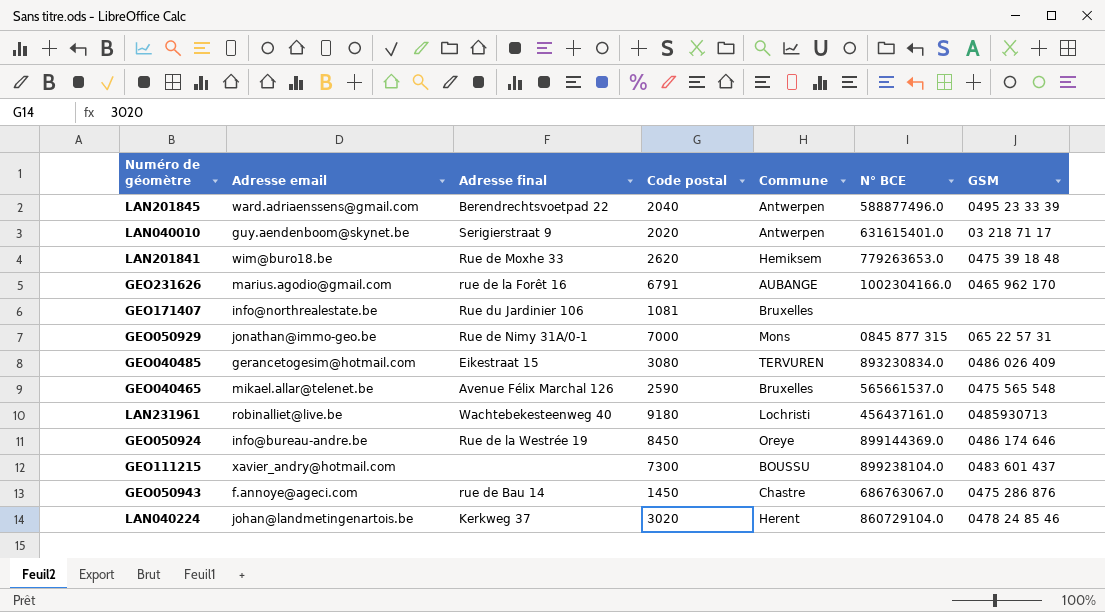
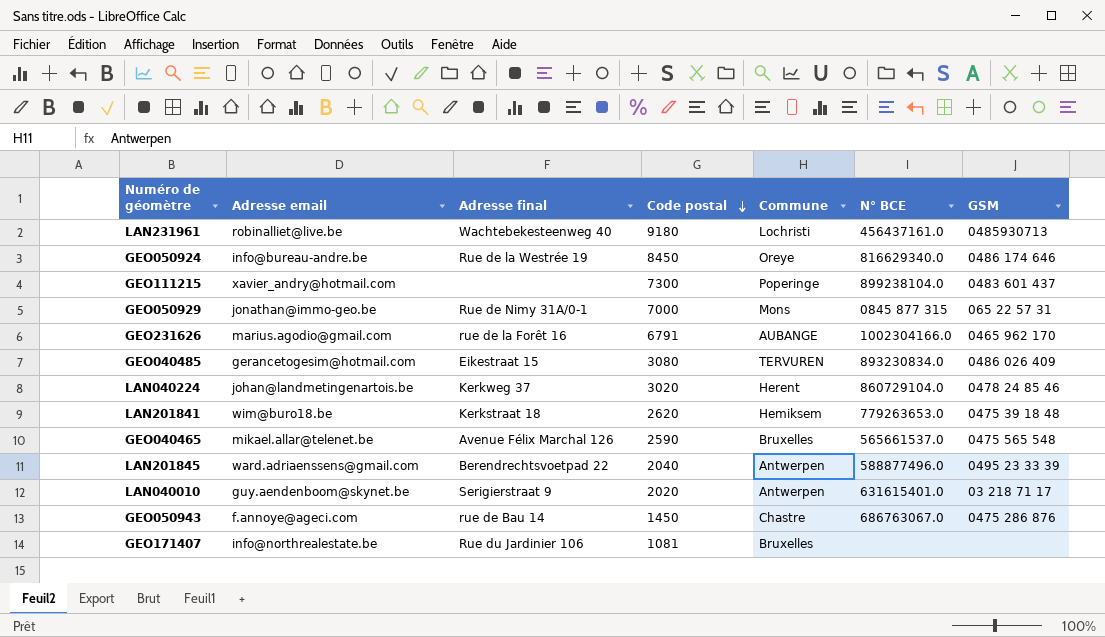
row order: none -> Code postal descending
GEO050924 | N° BCE: 899144369.0 -> 816629340.0
GEO111215 | Commune: BOUSSU -> Poperinge
LAN201841 | Adresse final: Rue de Moxhe 33 -> Kerkstraat 18

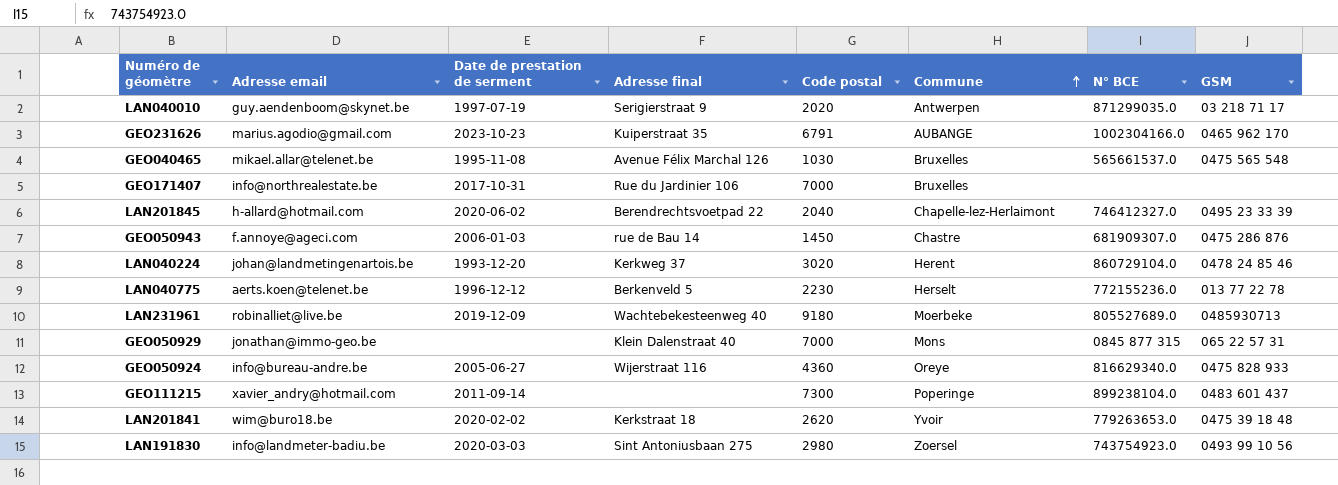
row order: Code postal descending -> Commune ascending
column Date de prestation de serment | position: none -> 3
row GEO040485: gerancetogesim@hotmail.com | Eikestraat 15 | 3080 | TERVUREN | 893230834.0 | 0486 026 409 -> none
LAN040010 | N° BCE: 631615401.0 -> 871299035.0
GEO231626 | Adresse final: rue de la Forêt 16 -> Kuiperstraat 35
GEO040465 | Code postal: 2590 -> 1030
GEO171407 | Code postal: 1081 -> 7000
LAN201845 | Adresse email: ward.adriaenssens@gmail.com -> h-allard@hotmail.com
LAN201845 | Commune: Antwerpen -> Chapelle-lez-Herlaimont
LAN201845 | N° BCE: 588877496.0 -> 746412327.0
GEO050943 | N° BCE: 686763067.0 -> 681909307.0
row LAN040775: none -> aerts.koen@telenet.be | 1996-12-12 | Berkenveld 5 | 2230 | Herselt | 772155236.0 | 013 77 22 78
LAN231961 | Commune: Lochristi -> Moerbeke
LAN231961 | N° BCE: 456437161.0 -> 805527689.0
GEO050929 | Adresse final: Rue de Nimy 31A/0-1 -> Klein Dalenstraat 40
GEO050924 | Adresse final: Rue de la Westrée 19 -> Wijerstraat 116
GEO050924 | Code postal: 8450 -> 4360
GEO050924 | GSM: 0486 174 646 -> 0475 828 933
LAN201841 | Commune: Hemiksem -> Yvoir
row LAN191830: none -> info@landmeter-badiu.be | 2020-03-03 | Sint Antoniusbaan 275 | 2980 | Zoersel | 743754923.0 | 0493 99 10 56

